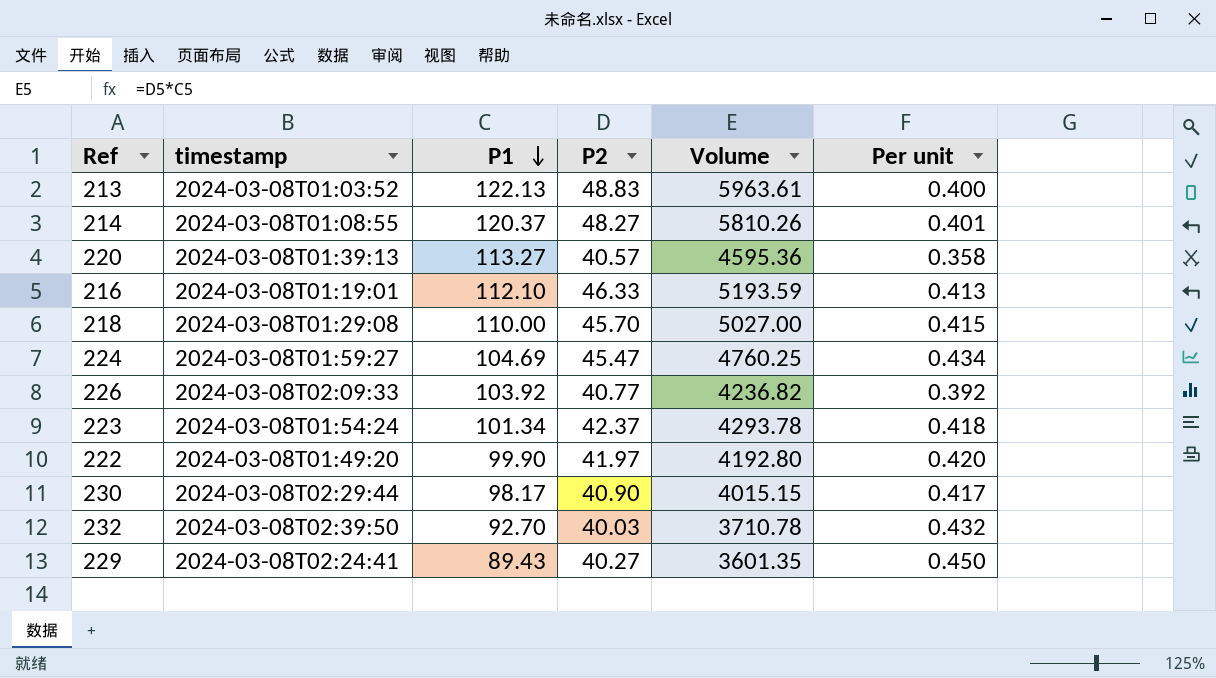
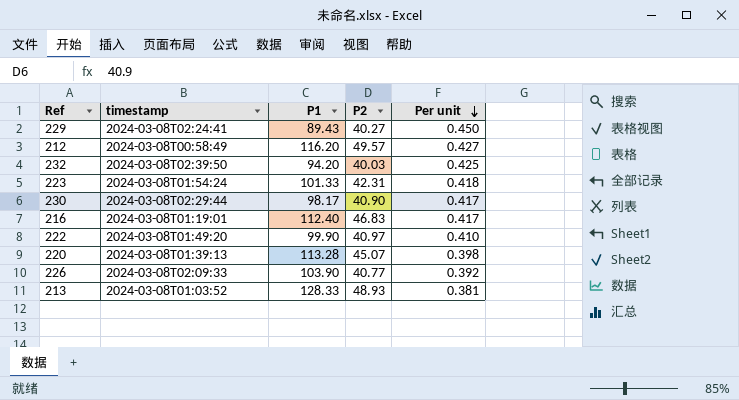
row order: P1 descending -> Per unit descending
column Volume | formula: [P1] * [P2] -> none
row 214: 2024-03-08T01:08:55 | 120.37 | 48.27 | 5810.26 | 0.401 -> none
row 218: 2024-03-08T01:29:08 | 110.00 | 45.70 | 5027.00 | 0.415 -> none
row 224: 2024-03-08T01:59:27 | 104.69 | 45.47 | 4760.25 | 0.434 -> none
row 212: none -> 2024-03-08T00:58:49 | 116.20 | 49.57 | 0.427
232 | P1: 92.70 -> 94.20
232 | Per unit: 0.432 -> 0.425
223 | P1: 101.34 -> 101.33
223 | P2: 42.37 -> 42.31
216 | P1: 112.10 -> 112.40
216 | P2: 46.33 -> 46.83
216 | Per unit: 0.413 -> 0.417
222 | P2: 41.97 -> 40.97
222 | Per unit: 0.420 -> 0.410
220 | P1: 113.27 -> 113.28
220 | P2: 40.57 -> 45.07
220 | Per unit: 0.358 -> 0.398
226 | P1: 103.92 -> 103.90
213 | P1: 122.13 -> 128.33
213 | P2: 48.83 -> 48.93
213 | Per unit: 0.400 -> 0.381

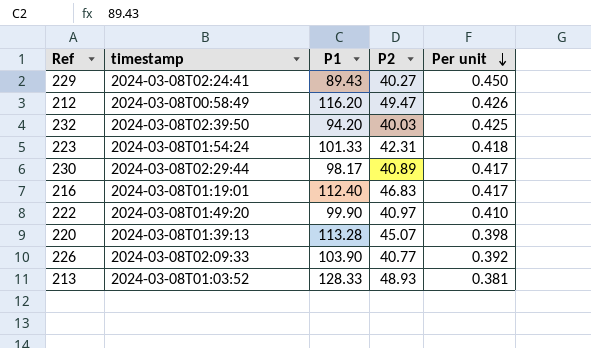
212 | P2: 49.57 -> 49.47
212 | Per unit: 0.427 -> 0.426
230 | P2: 40.90 -> 40.89

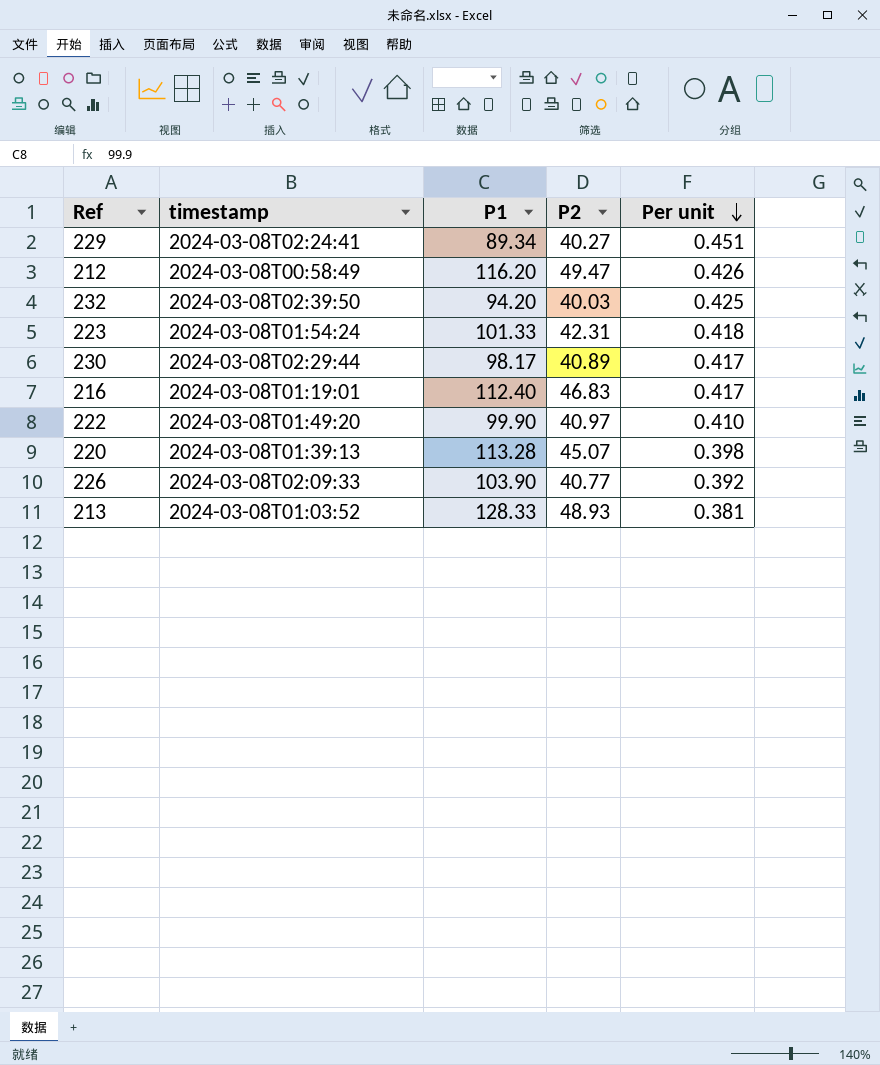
229 | P1: 89.43 -> 89.34
229 | Per unit: 0.450 -> 0.451

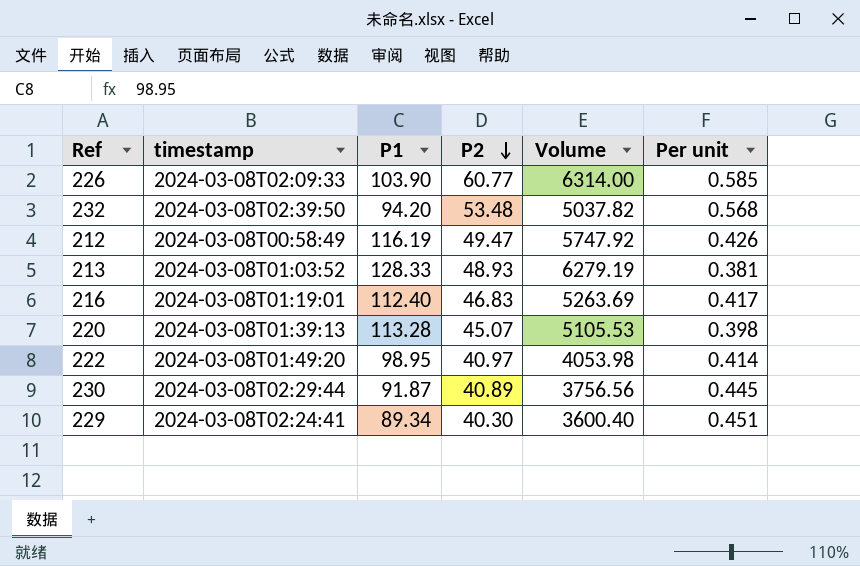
row order: Per unit descending -> P2 descending
column Volume | formula: none -> [P1] * [P2]
row 223: 2024-03-08T01:54:24 | 101.33 | 42.31 | 0.418 -> none
226 | P2: 40.77 -> 60.77
226 | Per unit: 0.392 -> 0.585
232 | P2: 40.03 -> 53.48
232 | Per unit: 0.425 -> 0.568
212 | P1: 116.20 -> 116.19
222 | P1: 99.90 -> 98.95
222 | Per unit: 0.410 -> 0.414
230 | P1: 98.17 -> 91.87
230 | Per unit: 0.417 -> 0.445
229 | P2: 40.27 -> 40.30

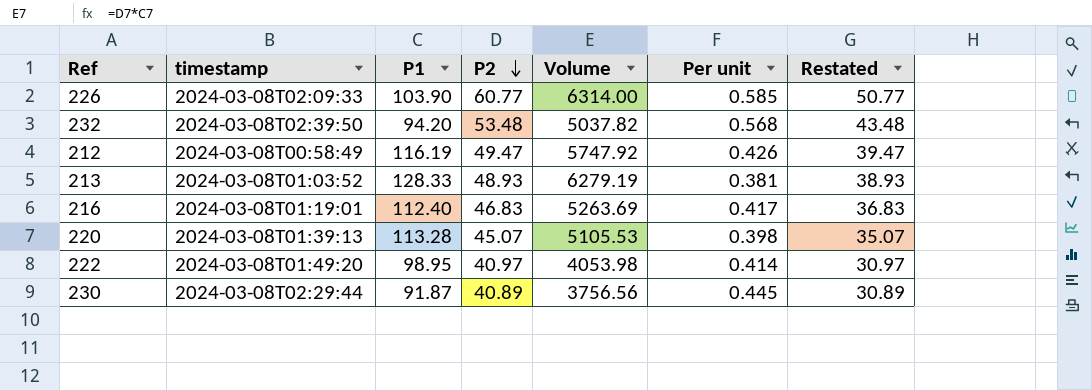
column Restated | formula: none -> [P2] - 10
row 229: 2024-03-08T02:24:41 | 89.34 | 40.30 | 3600.40 | 0.451 -> none

